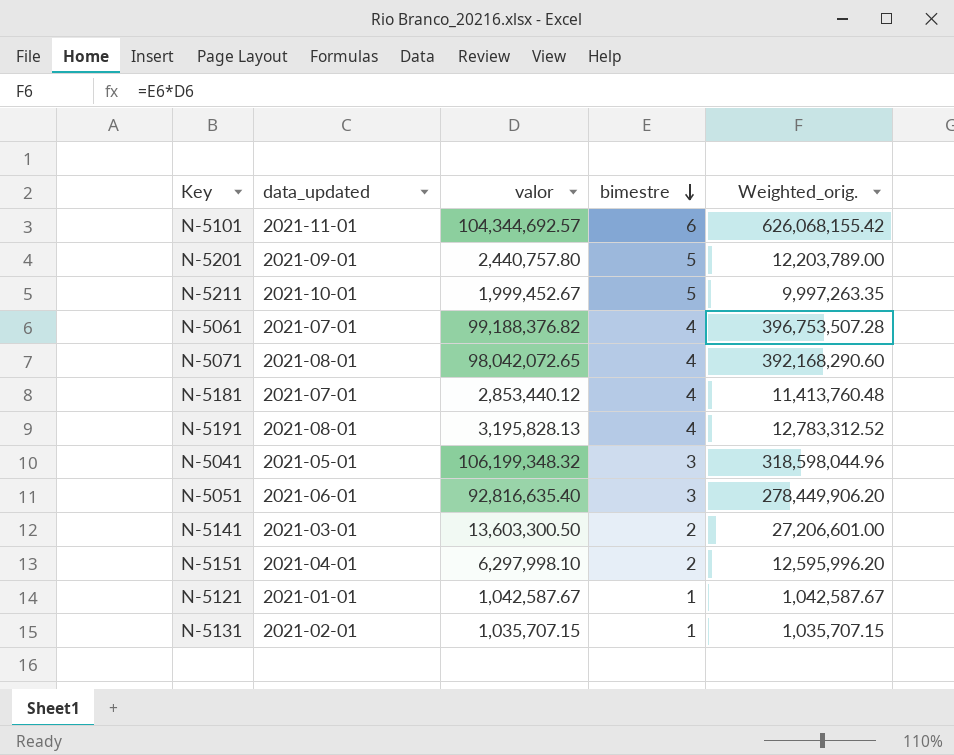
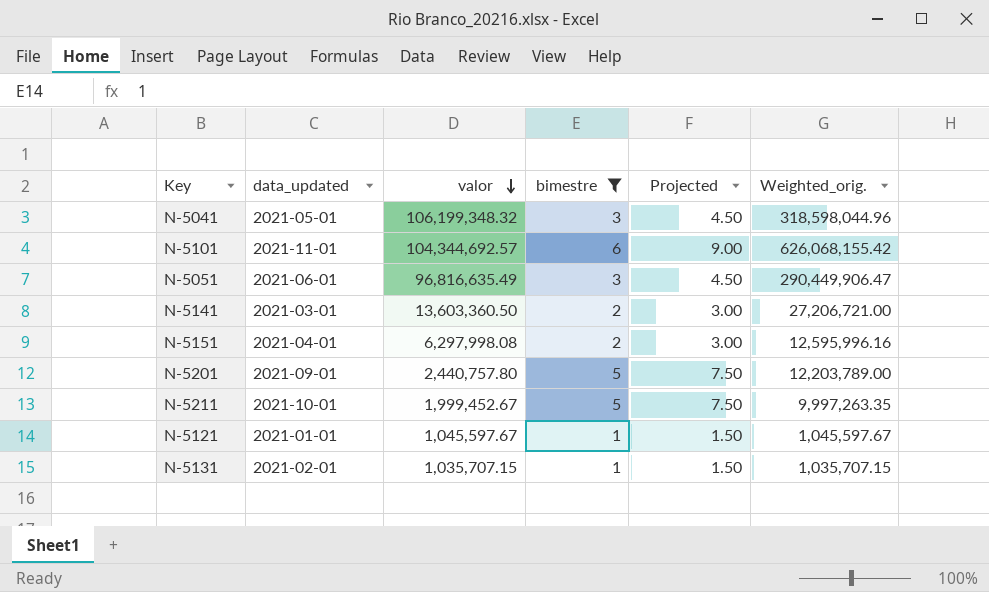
filter: none -> bimestre != 4
row order: bimestre descending -> valor descending
column Projected | formula: none -> [bimestre] * 1.5
N-5051 | valor: 92,816,635.40 -> 96,816,635.49
N-5051 | Weighted_orig.: 278,449,906.20 -> 290,449,906.47
N-5141 | valor: 13,603,300.50 -> 13,603,360.50
N-5141 | Weighted_orig.: 27,206,601.00 -> 27,206,721.00
N-5151 | valor: 6,297,998.10 -> 6,297,998.08
N-5151 | Weighted_orig.: 12,595,996.20 -> 12,595,996.16
N-5121 | valor: 1,042,587.67 -> 1,045,597.67
N-5121 | Weighted_orig.: 1,042,587.67 -> 1,045,597.67

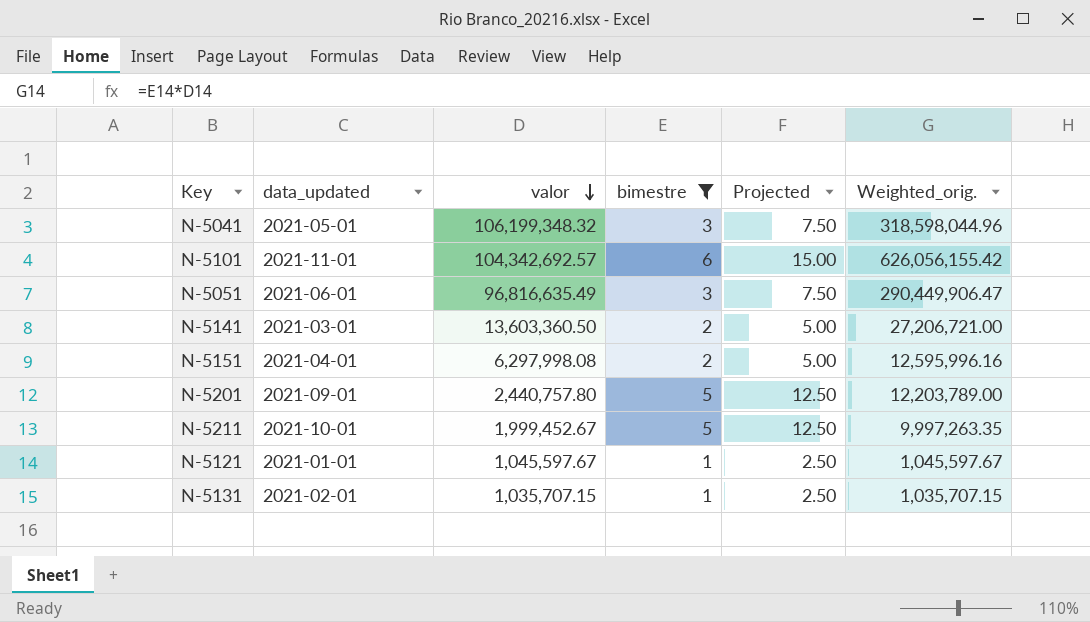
column Projected | formula: [bimestre] * 1.5 -> [bimestre] * 2.5
N-5101 | valor: 104,344,692.57 -> 104,342,692.57
N-5101 | Weighted_orig.: 626,068,155.42 -> 626,056,155.42

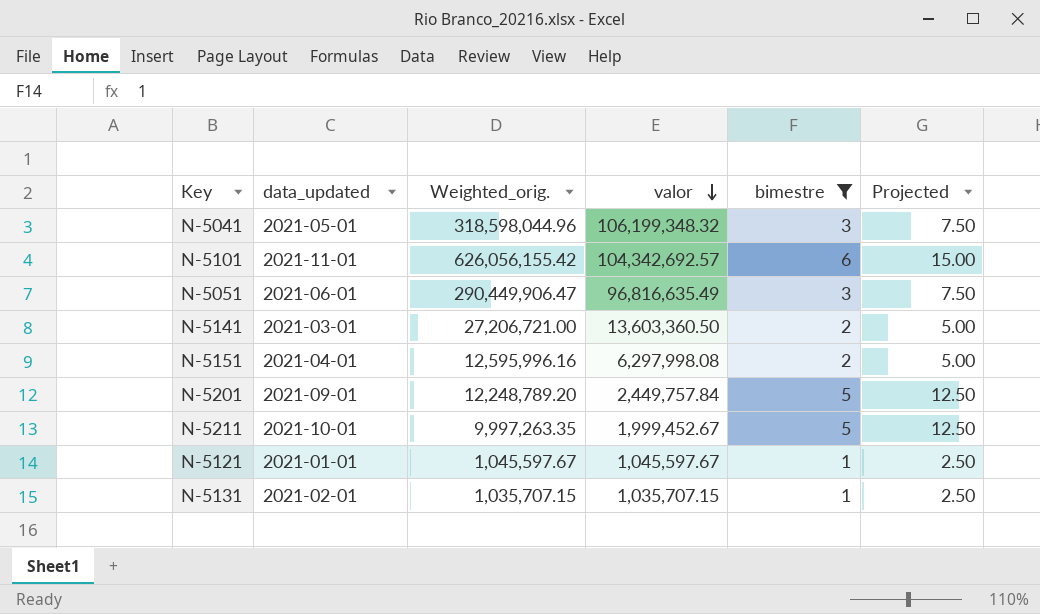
column Weighted_orig. | position: 6 -> 3
N-5201 | Weighted_orig.: 12,203,789.00 -> 12,248,789.20
N-5201 | valor: 2,440,757.80 -> 2,449,757.84

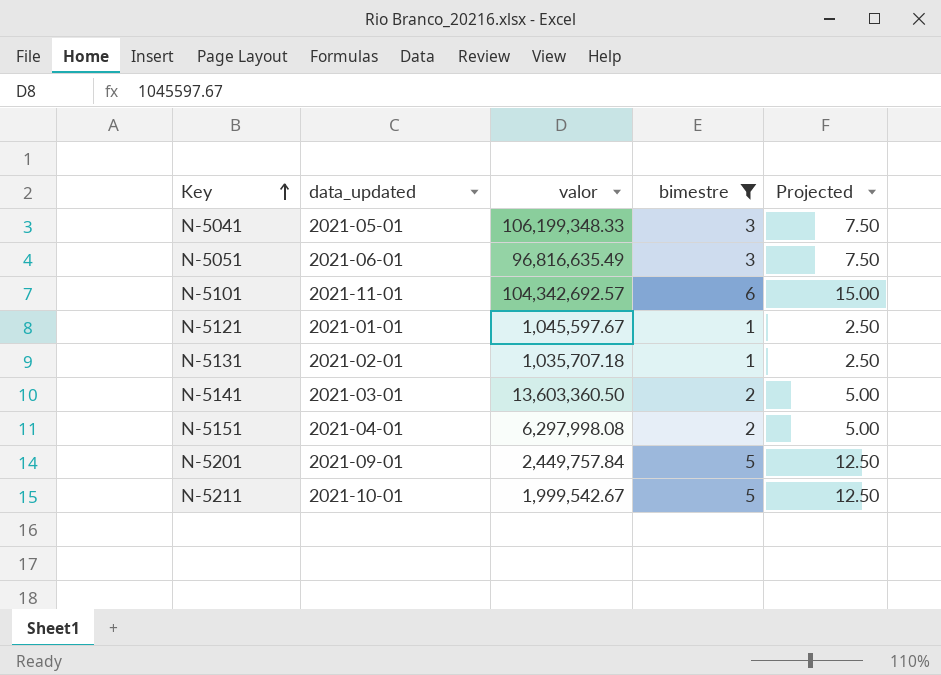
row order: valor descending -> Key ascending
column Weighted_orig. | formula: [valor] * [bimestre] -> none
N-5041 | valor: 106,199,348.32 -> 106,199,348.33
N-5131 | valor: 1,035,707.15 -> 1,035,707.18
N-5211 | valor: 1,999,452.67 -> 1,999,542.67

